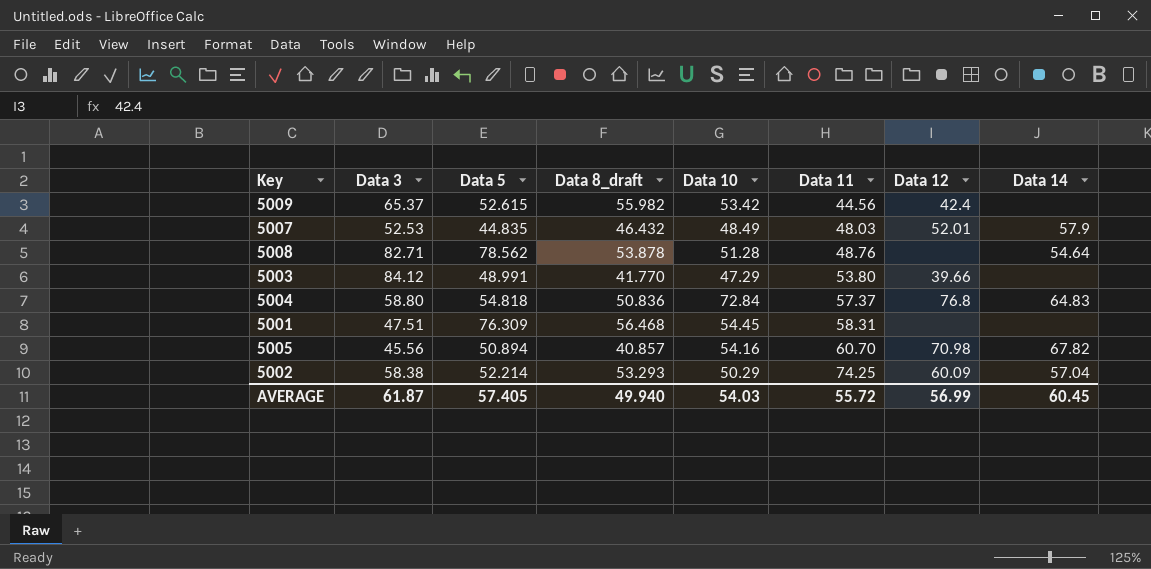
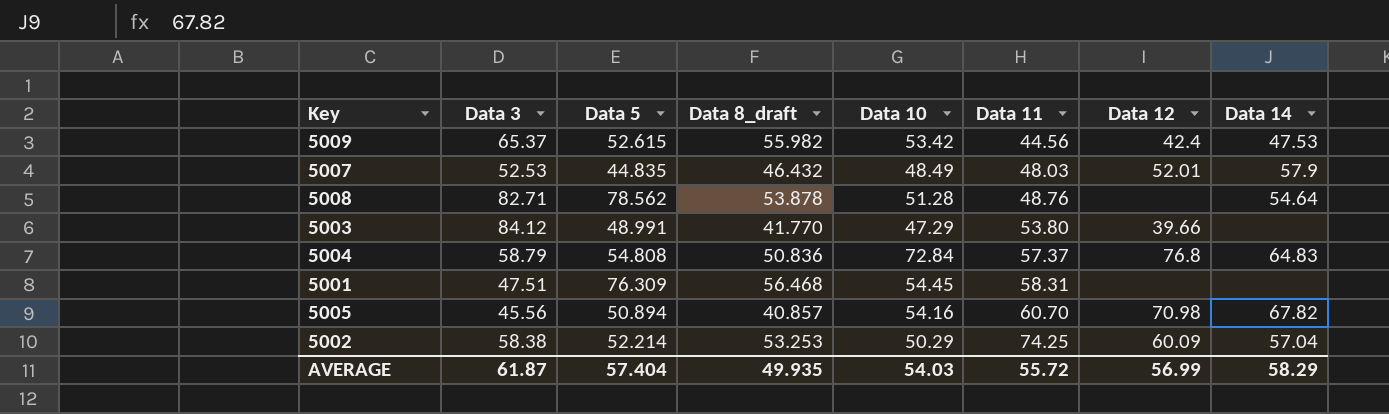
5009 | Data 14: none -> 47.53
5004 | Data 3: 58.80 -> 58.79
5004 | Data 5: 54.818 -> 54.808
5002 | Data 8_draft: 53.293 -> 53.253
AVERAGE | Data 5: 57.405 -> 57.404
AVERAGE | Data 8_draft: 49.940 -> 49.935
AVERAGE | Data 14: 60.45 -> 58.29

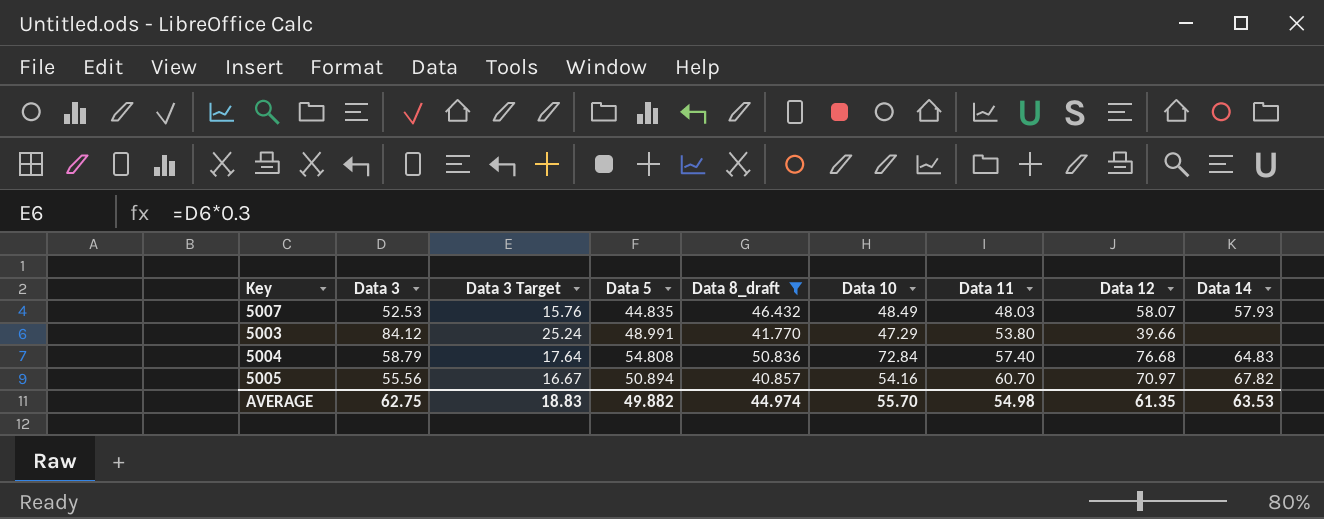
filter: none -> Data 8_draft <= 50.836
column Data 3 Target | formula: none -> [Data 3] * 0.3
5007 | Data 12: 52.01 -> 58.07
5007 | Data 14: 57.9 -> 57.93
5004 | Data 11: 57.37 -> 57.40
5004 | Data 12: 76.8 -> 76.68
5005 | Data 3: 45.56 -> 55.56
5005 | Data 12: 70.98 -> 70.97
AVERAGE | Data 3: 61.87 -> 62.75
AVERAGE | Data 5: 57.404 -> 49.882
AVERAGE | Data 8_draft: 49.935 -> 44.974
AVERAGE | Data 10: 54.03 -> 55.70
AVERAGE | Data 11: 55.72 -> 54.98
AVERAGE | Data 12: 56.99 -> 61.35
AVERAGE | Data 14: 58.29 -> 63.53

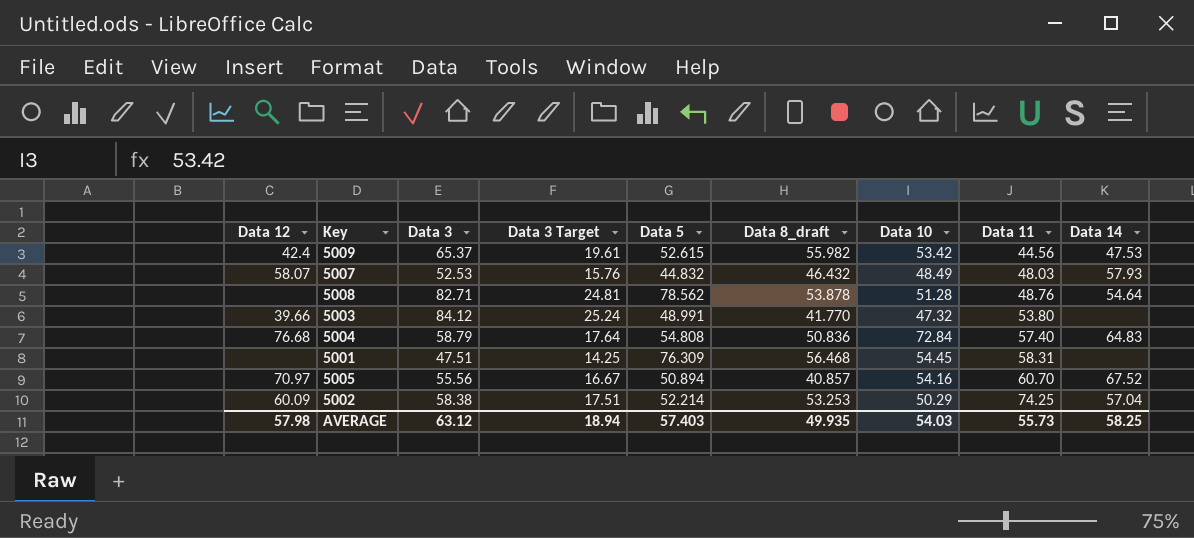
filter: Data 8_draft <= 50.836 -> none
column Data 12 | position: 8 -> 1
5007 | Data 5: 44.835 -> 44.832
5003 | Data 10: 47.29 -> 47.32
5005 | Data 14: 67.82 -> 67.52
AVERAGE | Data 12: 61.35 -> 57.98
AVERAGE | Data 3: 62.75 -> 63.12
AVERAGE | Data 3 Target: 18.83 -> 18.94
AVERAGE | Data 5: 49.882 -> 57.403
AVERAGE | Data 8_draft: 44.974 -> 49.935
AVERAGE | Data 10: 55.70 -> 54.03
AVERAGE | Data 11: 54.98 -> 55.73
AVERAGE | Data 14: 63.53 -> 58.25

